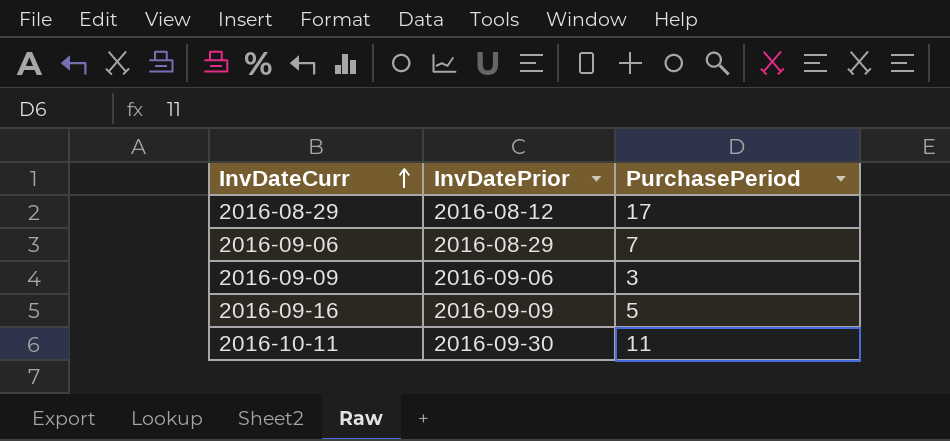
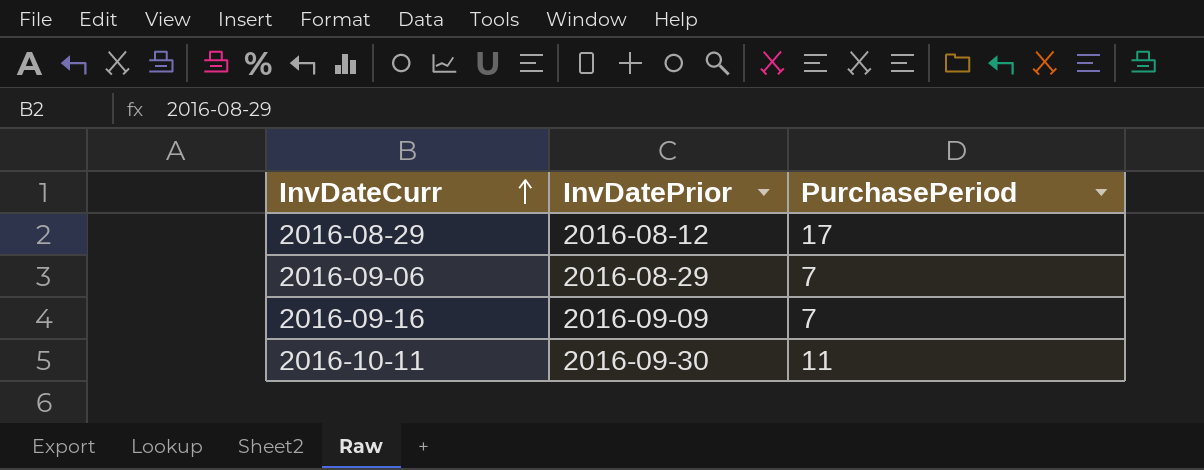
row 2016-09-09: 2016-09-06 | 3 -> none
2016-09-16 | PurchasePeriod: 5 -> 7

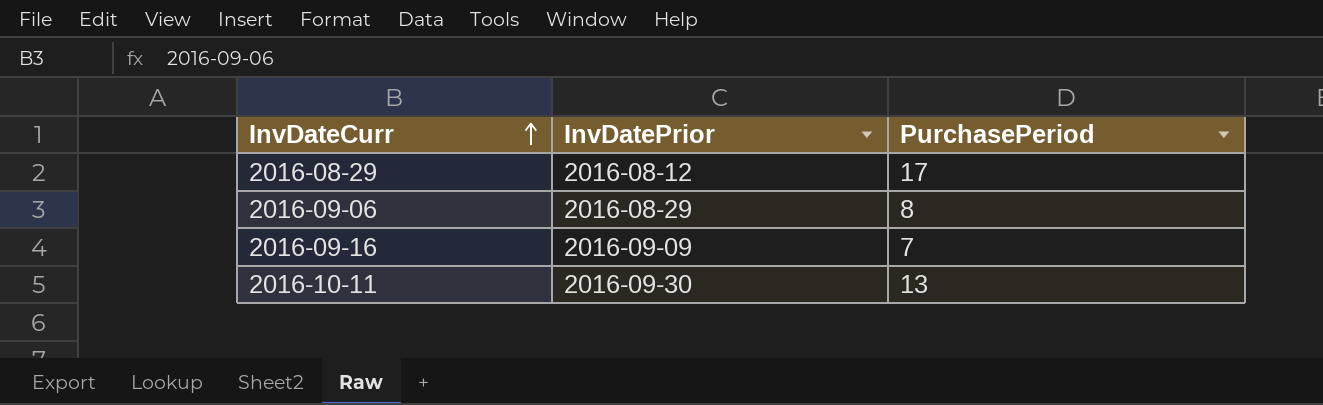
2016-09-06 | PurchasePeriod: 7 -> 8
2016-10-11 | PurchasePeriod: 11 -> 13

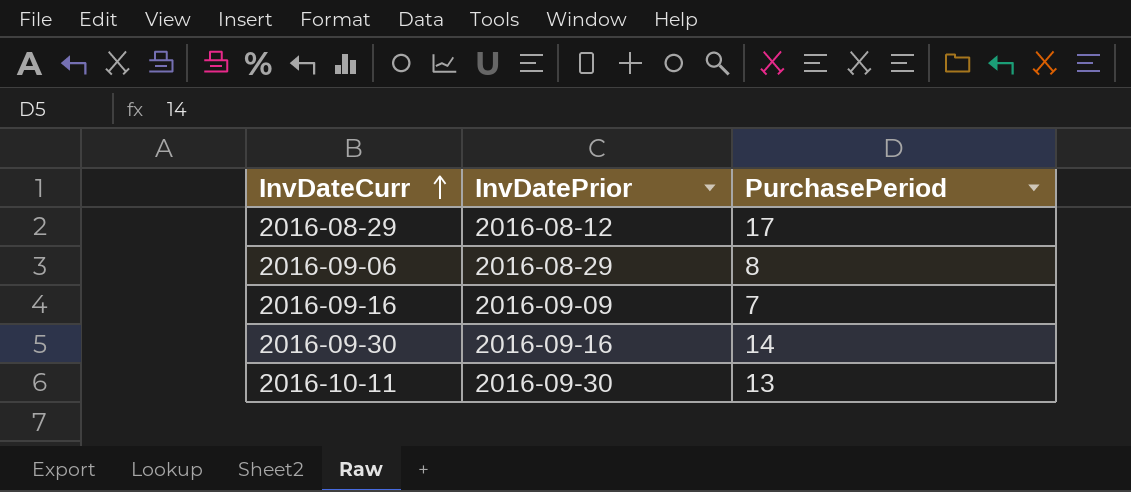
row 2016-09-30: none -> 2016-09-16 | 14

